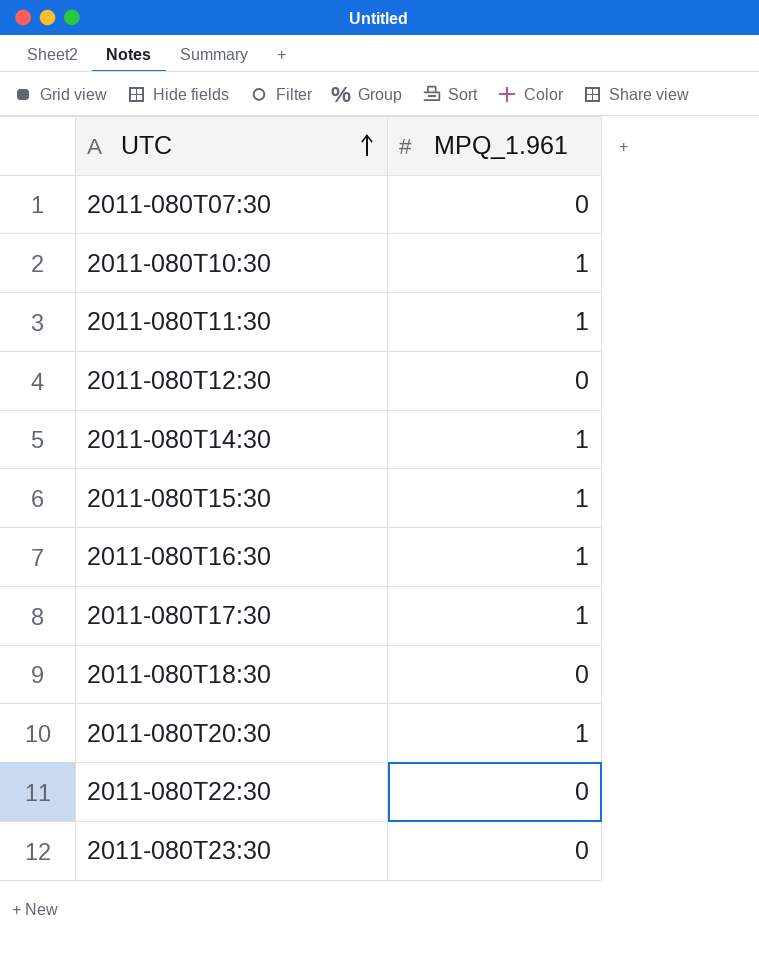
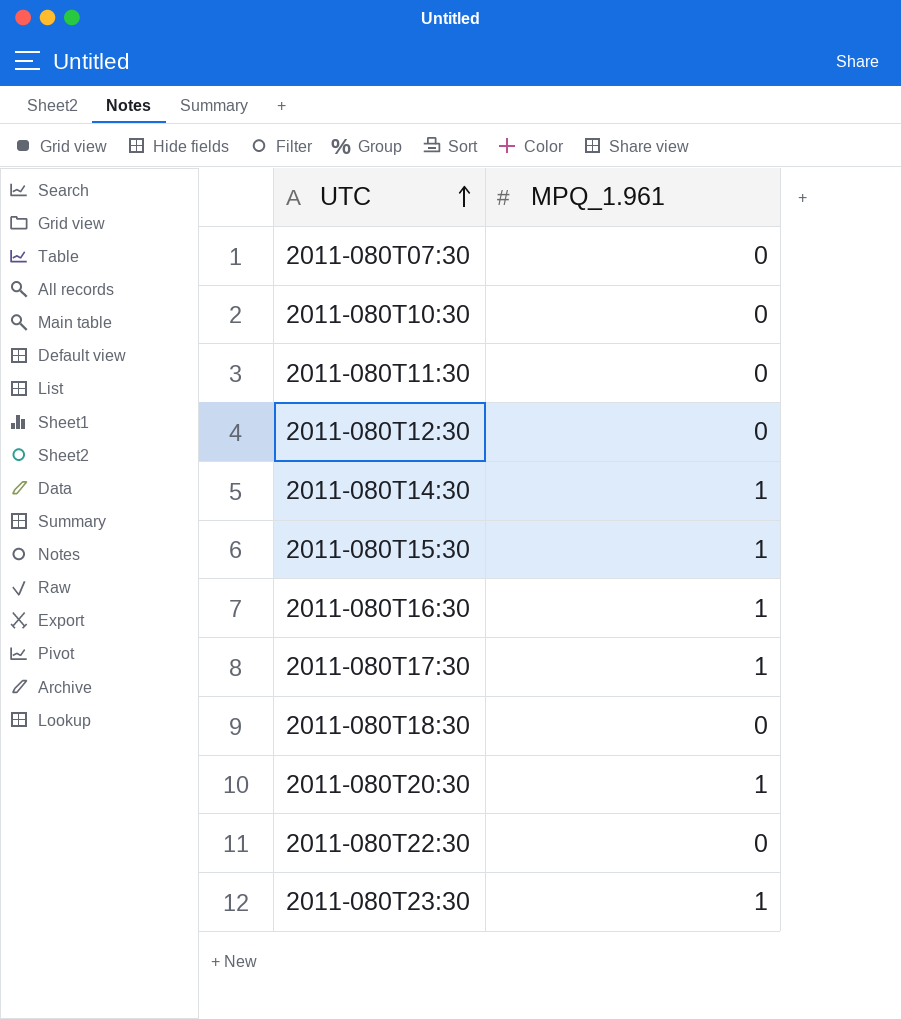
2011-080T10:30 | MPQ_1.961: 1 -> 0
2011-080T11:30 | MPQ_1.961: 1 -> 0
2011-080T23:30 | MPQ_1.961: 0 -> 1

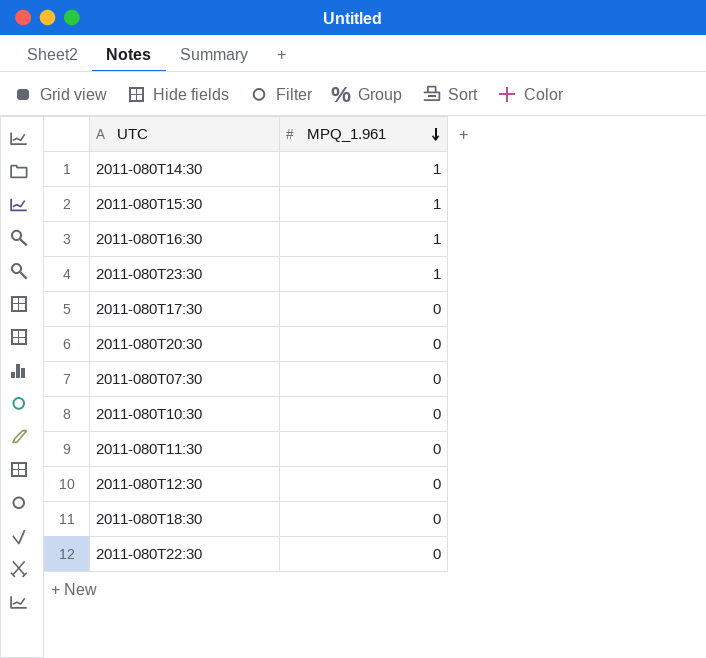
row order: UTC ascending -> MPQ_1.961 descending
2011-080T17:30 | MPQ_1.961: 1 -> 0
2011-080T20:30 | MPQ_1.961: 1 -> 0

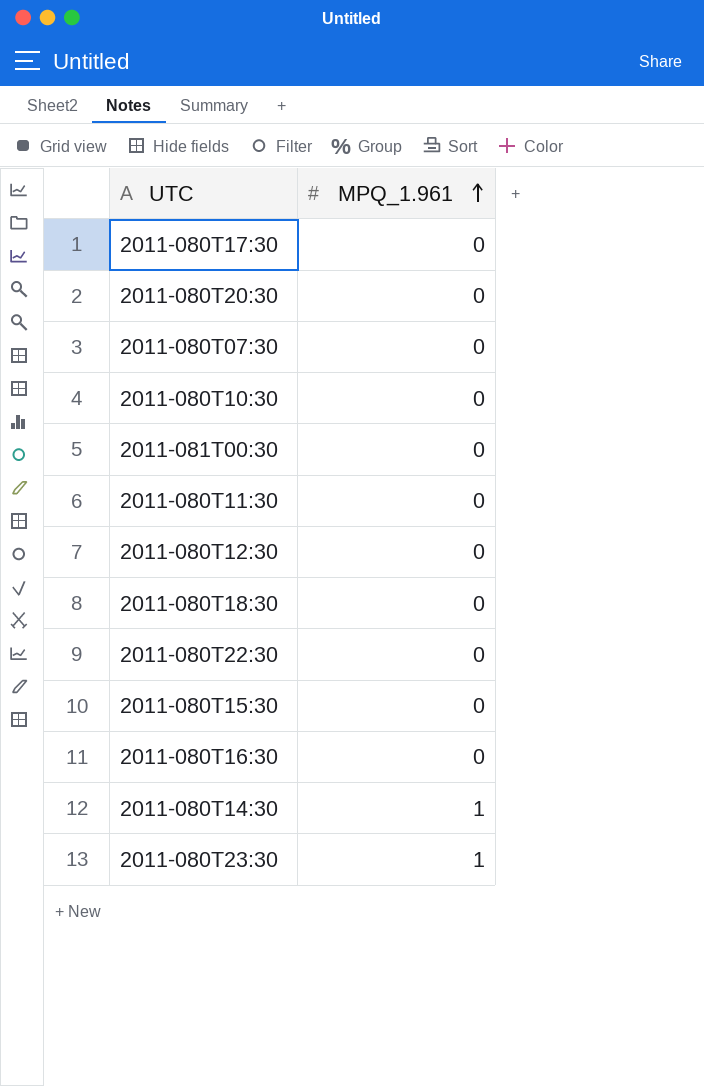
row order: MPQ_1.961 descending -> MPQ_1.961 ascending
row 2011-081T00:30: none -> 0
2011-080T15:30 | MPQ_1.961: 1 -> 0
2011-080T16:30 | MPQ_1.961: 1 -> 0

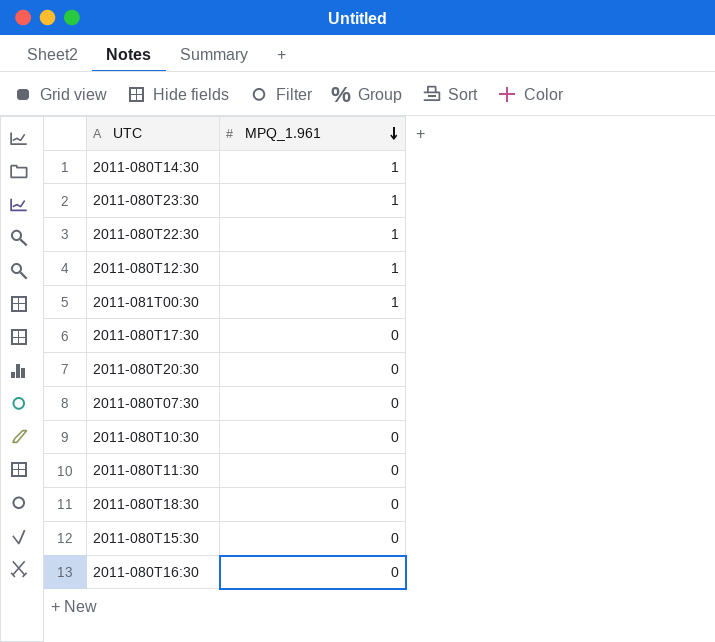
row order: MPQ_1.961 ascending -> MPQ_1.961 descending
2011-080T22:30 | MPQ_1.961: 0 -> 1
2011-080T12:30 | MPQ_1.961: 0 -> 1
2011-081T00:30 | MPQ_1.961: 0 -> 1

